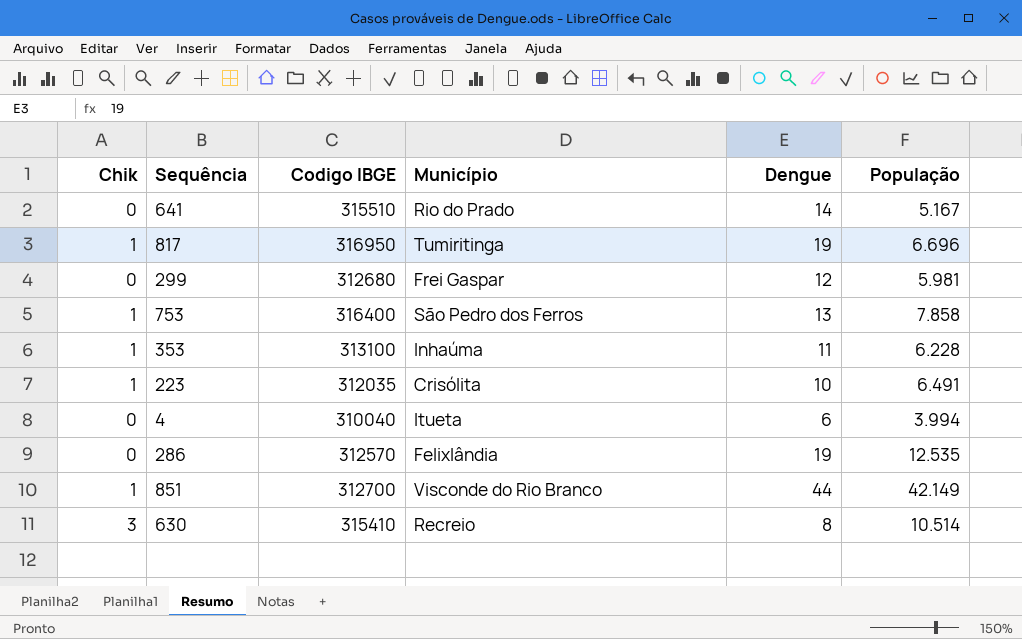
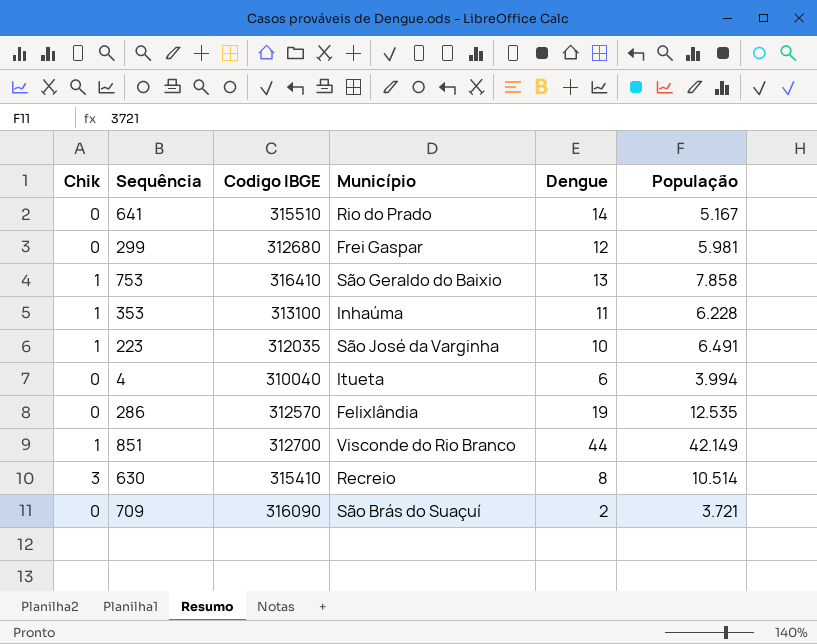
row 817: 1 | 316950 | Tumiritinga | 19 | 6.696 -> none
753 | Codigo IBGE: 316400 -> 316410
753 | Município: São Pedro dos Ferros -> São Geraldo do Baixio
223 | Município: Crisólita -> São José da Varginha
row 709: none -> 0 | 316090 | São Brás do Suaçuí | 2 | 3.721

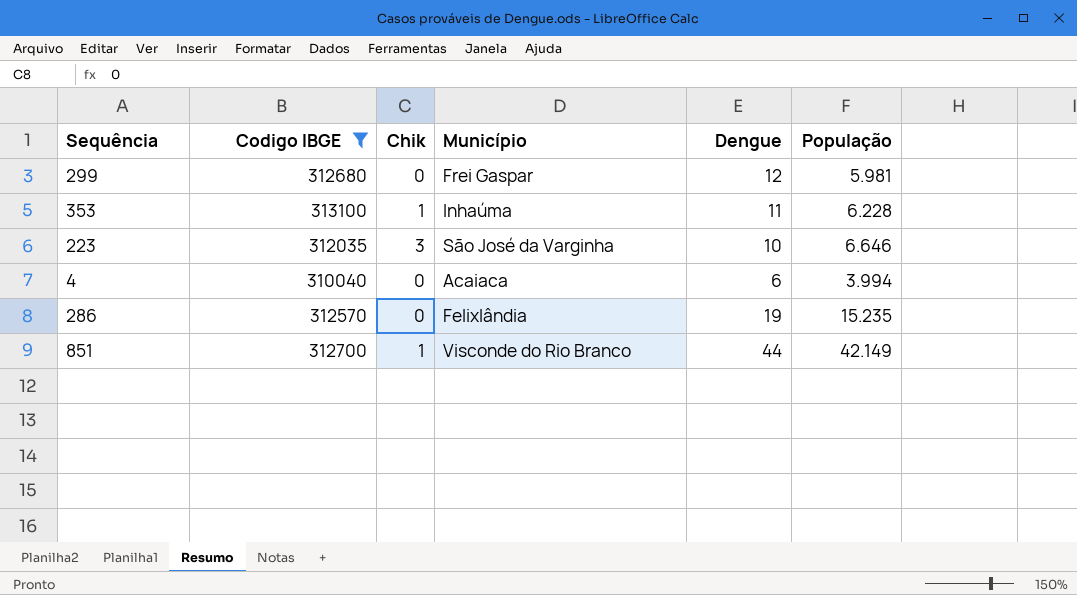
filter: none -> Codigo IBGE <= 313100
column Chik | position: 1 -> 3
223 | Chik: 1 -> 3
223 | População: 6.491 -> 6.646
4 | Município: Itueta -> Acaiaca
286 | População: 12.535 -> 15.235

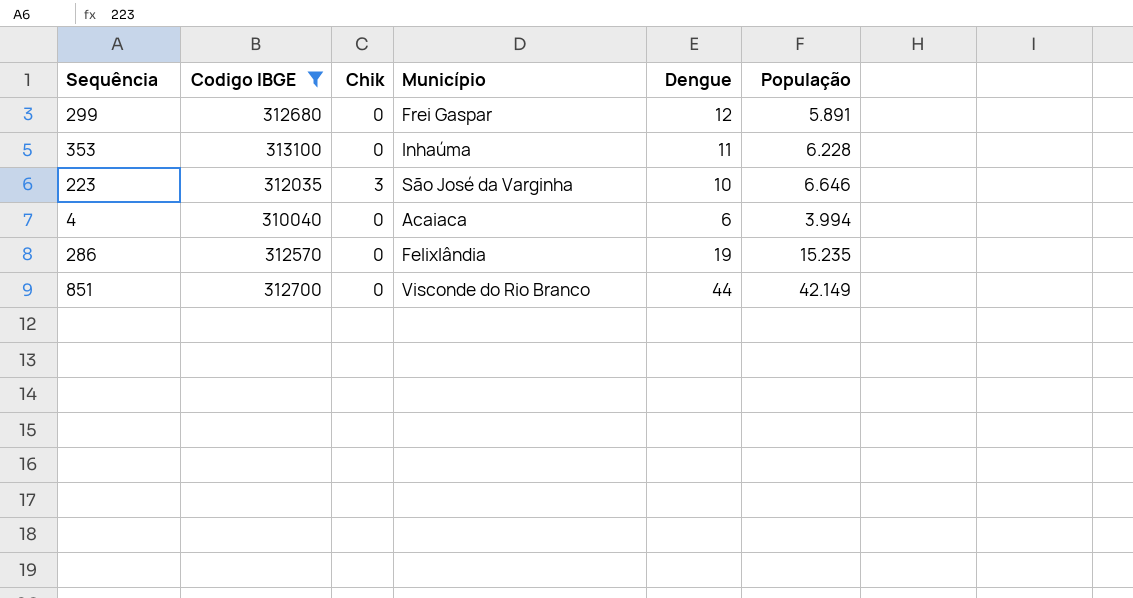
299 | População: 5.981 -> 5.891
353 | Chik: 1 -> 0
851 | Chik: 1 -> 0

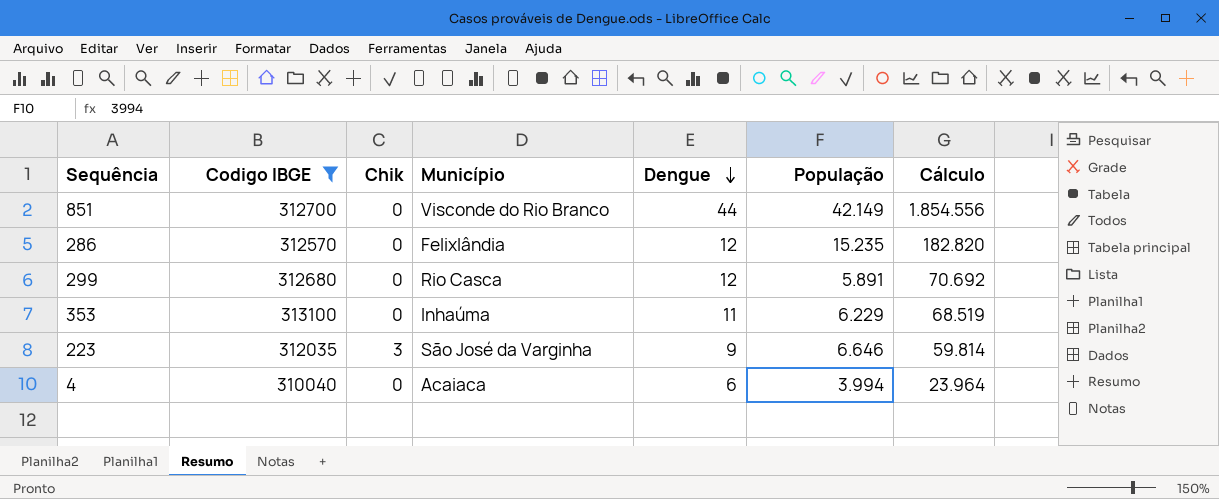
row order: none -> Dengue descending
column Cálculo | formula: none -> [Dengue] * [População]
286 | Dengue: 19 -> 12
299 | Município: Frei Gaspar -> Rio Casca
353 | População: 6.228 -> 6.229
223 | Dengue: 10 -> 9

